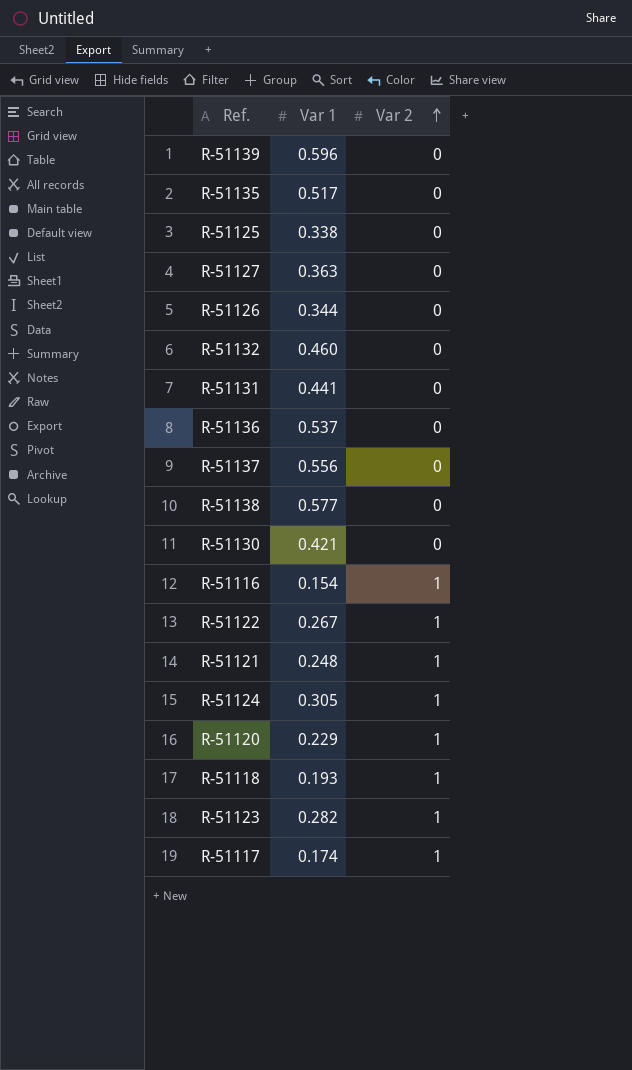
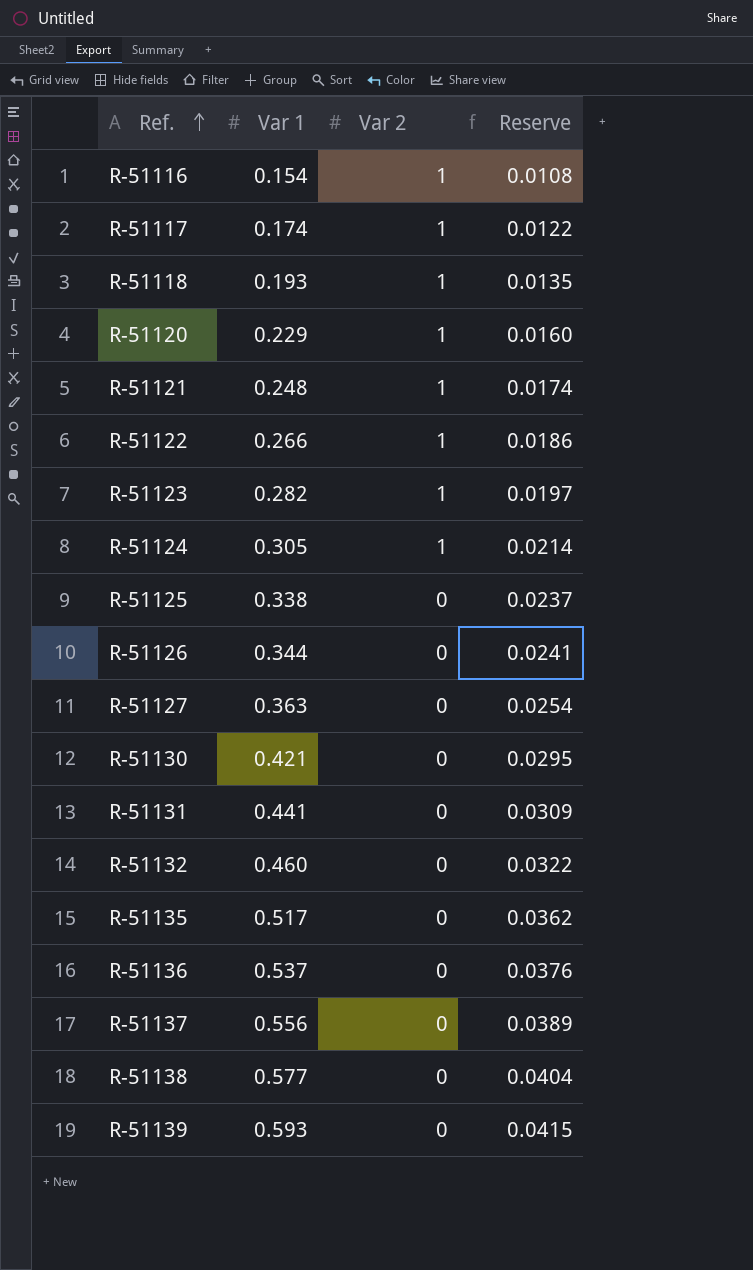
row order: Var 2 ascending -> Ref. ascending
column Reserve | formula: none -> [Var 1] * 0.07
R-51122 | Var 1: 0.267 -> 0.266
R-51139 | Var 1: 0.596 -> 0.593

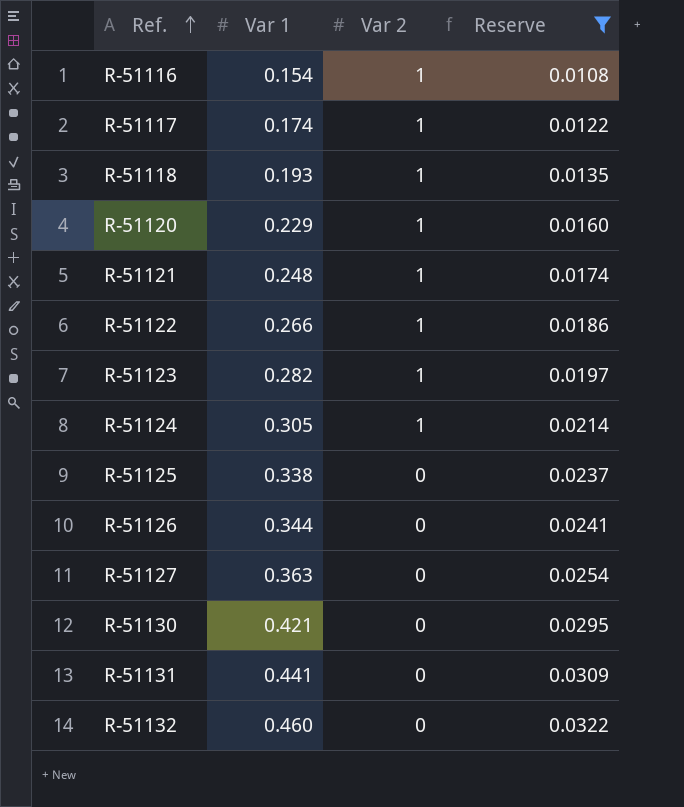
filter: none -> Reserve <= 0.0322

